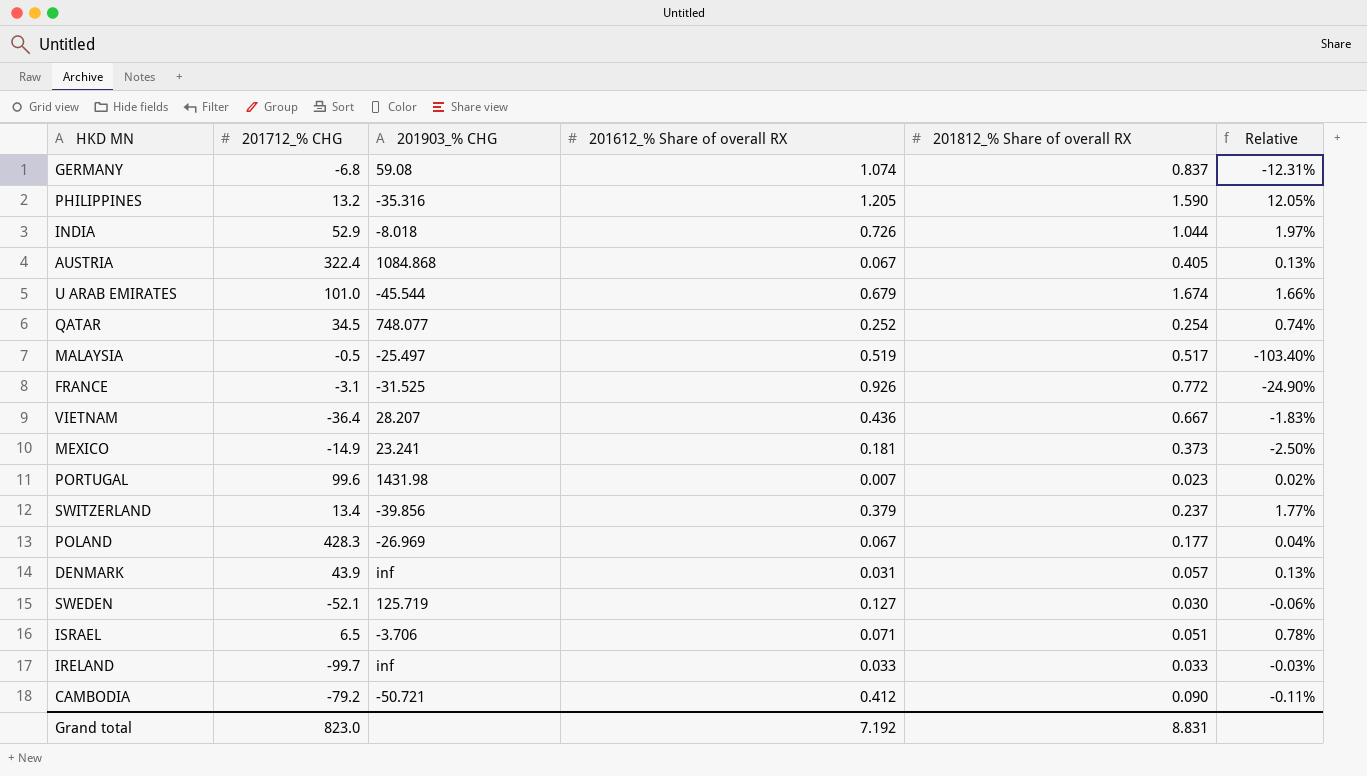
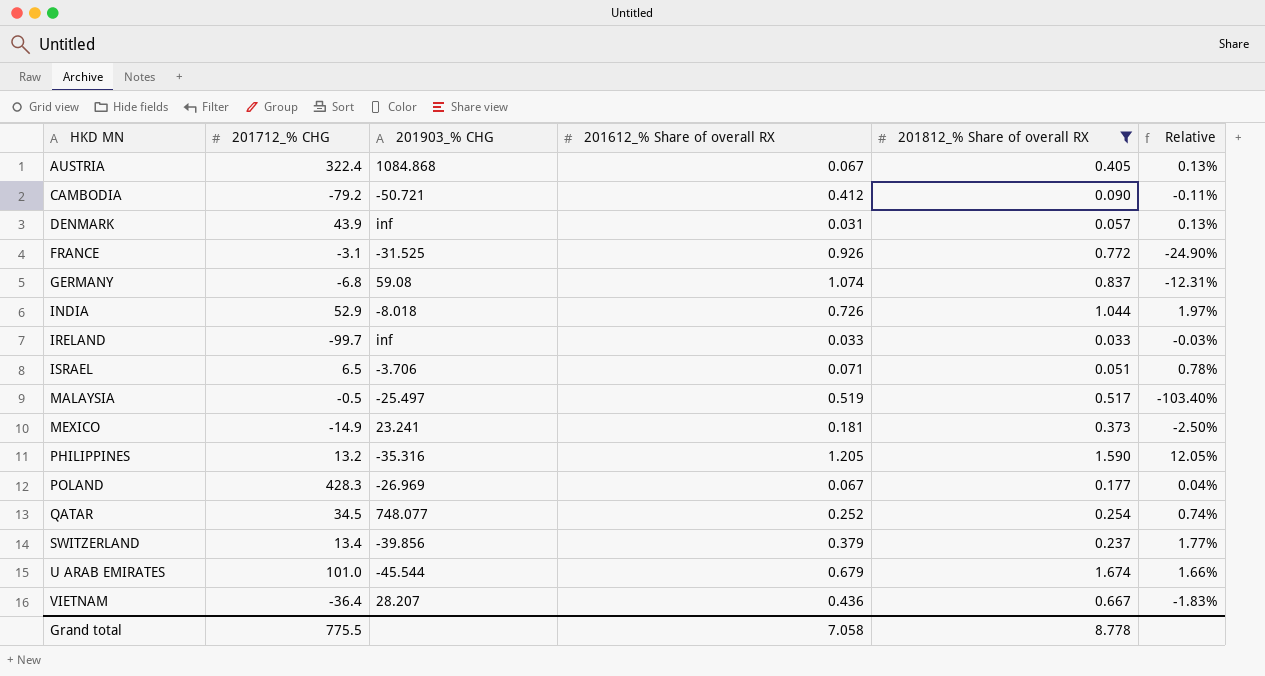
filter: none -> 201812_% Share of overall RX >= 0.033
row order: none -> HKD MN ascending
Grand total | 201712_% CHG: 823.0 -> 775.5
Grand total | 201612_% Share of overall RX: 7.192 -> 7.058
Grand total | 201812_% Share of overall RX: 8.831 -> 8.778

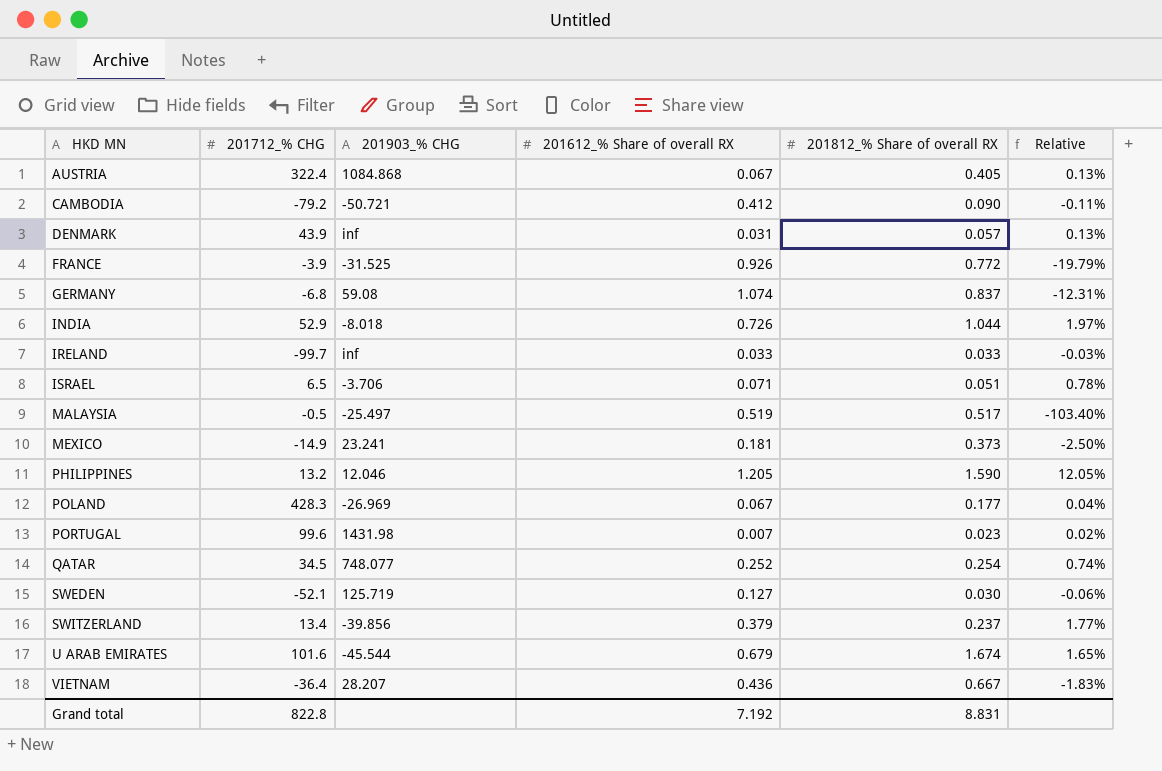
filter: 201812_% Share of overall RX >= 0.033 -> none
FRANCE | 201712_% CHG: -3.1 -> -3.9
FRANCE | Relative: -24.90% -> -19.79%
PHILIPPINES | 201903_% CHG: -35.316 -> 12.046
U ARAB EMIRATES | 201712_% CHG: 101.0 -> 101.6
U ARAB EMIRATES | Relative: 1.66% -> 1.65%
Grand total | 201712_% CHG: 775.5 -> 822.8
Grand total | 201612_% Share of overall RX: 7.058 -> 7.192
Grand total | 201812_% Share of overall RX: 8.778 -> 8.831

